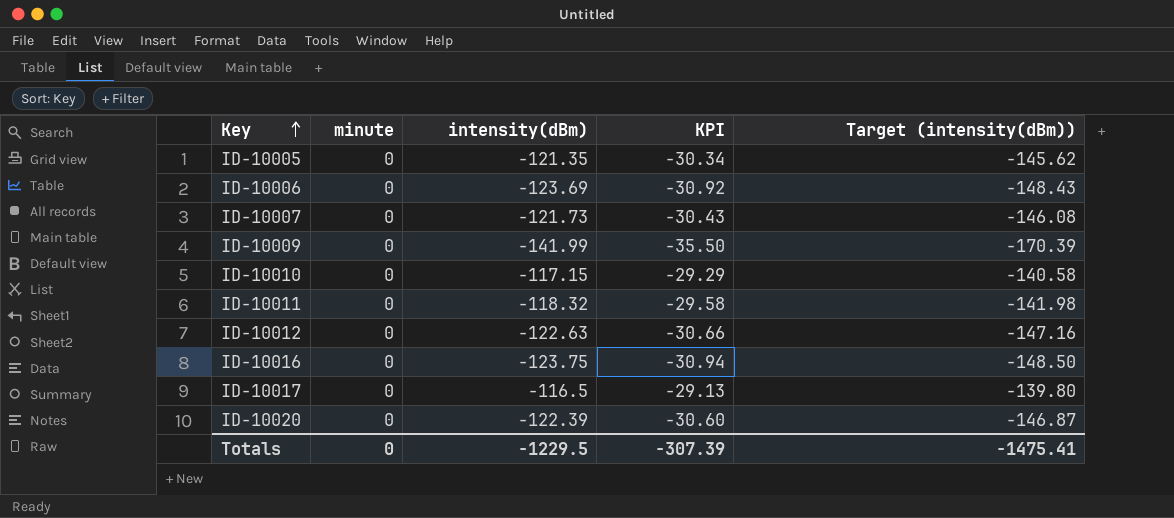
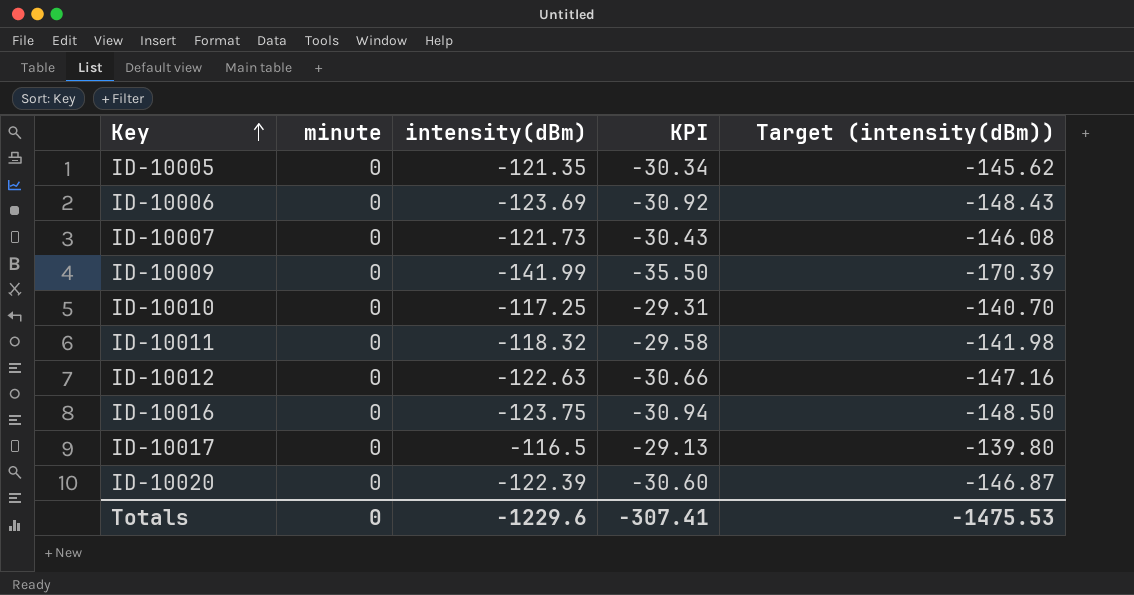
ID-10010 | intensity(dBm): -117.15 -> -117.25
ID-10010 | KPI: -29.29 -> -29.31
ID-10010 | Target (intensity(dBm)): -140.58 -> -140.70
Totals | intensity(dBm): -1229.5 -> -1229.6
Totals | KPI: -307.39 -> -307.41
Totals | Target (intensity(dBm)): -1475.41 -> -1475.53

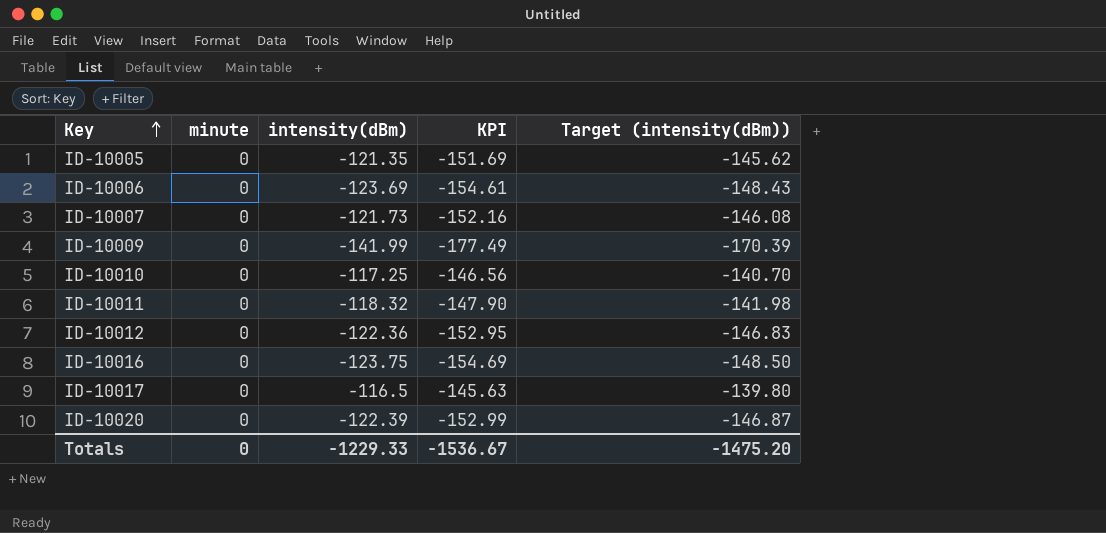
column KPI | formula: [intensity(dBm)] * 0.25 -> [intensity(dBm)] * 1.25
ID-10012 | intensity(dBm): -122.63 -> -122.36
ID-10012 | Target (intensity(dBm)): -147.16 -> -146.83
Totals | intensity(dBm): -1229.6 -> -1229.33
Totals | KPI: -307.41 -> -1536.67
Totals | Target (intensity(dBm)): -1475.53 -> -1475.20

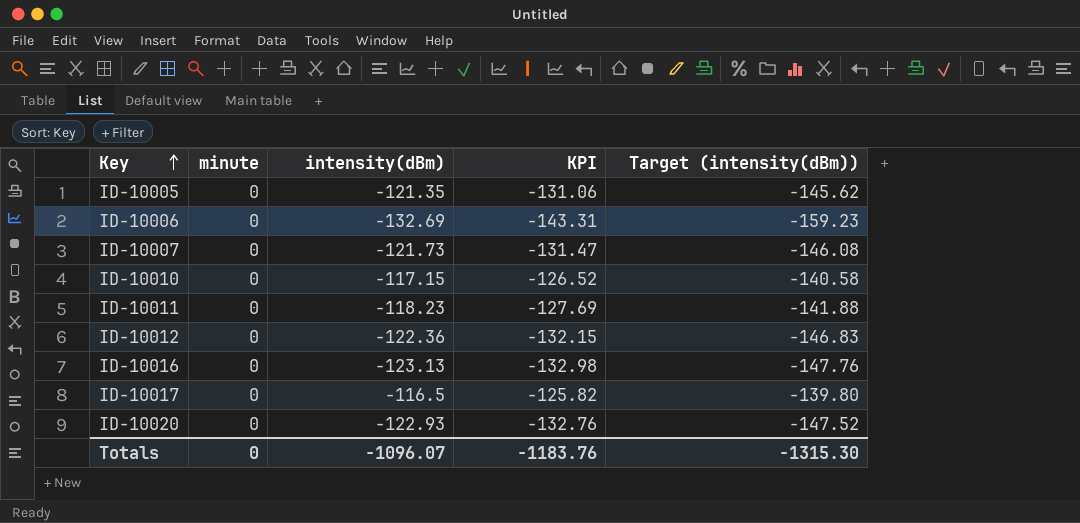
column KPI | formula: [intensity(dBm)] * 1.25 -> [intensity(dBm)] * 1.08
row ID-10009: 0 | -141.99 | -177.49 | -170.39 -> none
ID-10006 | intensity(dBm): -123.69 -> -132.69
ID-10006 | Target (intensity(dBm)): -148.43 -> -159.23
ID-10010 | intensity(dBm): -117.25 -> -117.15
ID-10010 | Target (intensity(dBm)): -140.70 -> -140.58
ID-10011 | intensity(dBm): -118.32 -> -118.23
ID-10011 | Target (intensity(dBm)): -141.98 -> -141.88
ID-10016 | intensity(dBm): -123.75 -> -123.13
ID-10016 | Target (intensity(dBm)): -148.50 -> -147.76
ID-10020 | intensity(dBm): -122.39 -> -122.93
ID-10020 | Target (intensity(dBm)): -146.87 -> -147.52
Totals | intensity(dBm): -1229.33 -> -1096.07
Totals | KPI: -1536.67 -> -1183.76
Totals | Target (intensity(dBm)): -1475.20 -> -1315.30

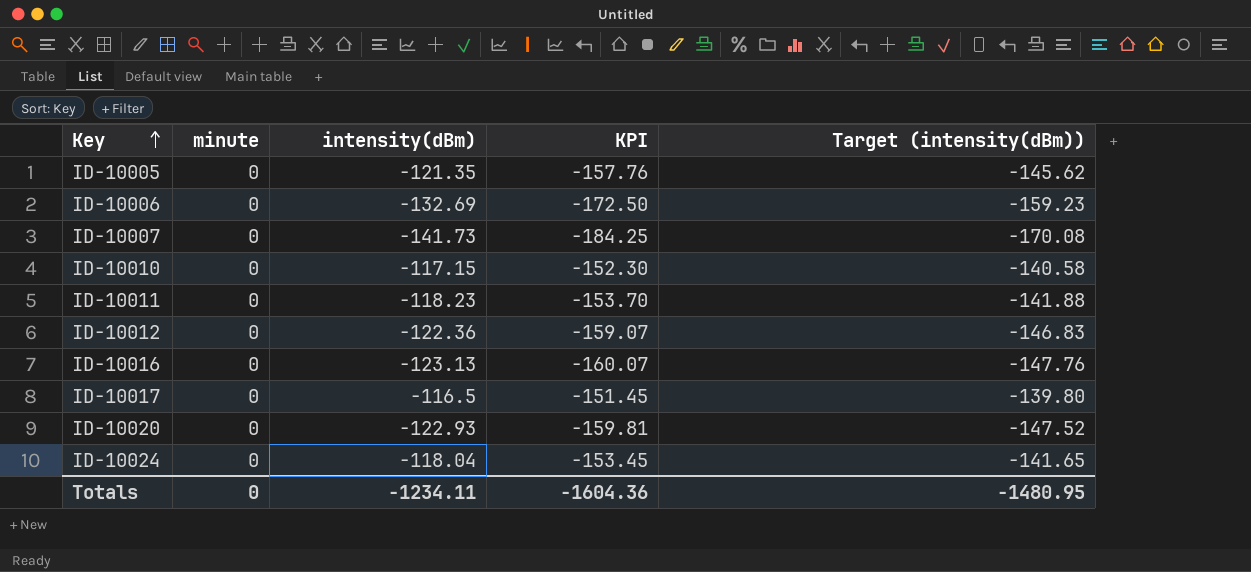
column KPI | formula: [intensity(dBm)] * 1.08 -> [intensity(dBm)] * 1.3
ID-10007 | intensity(dBm): -121.73 -> -141.73
ID-10007 | Target (intensity(dBm)): -146.08 -> -170.08
row ID-10024: none -> 0 | -118.04 | -153.45 | -141.65
Totals | intensity(dBm): -1096.07 -> -1234.11
Totals | KPI: -1183.76 -> -1604.36
Totals | Target (intensity(dBm)): -1315.30 -> -1480.95

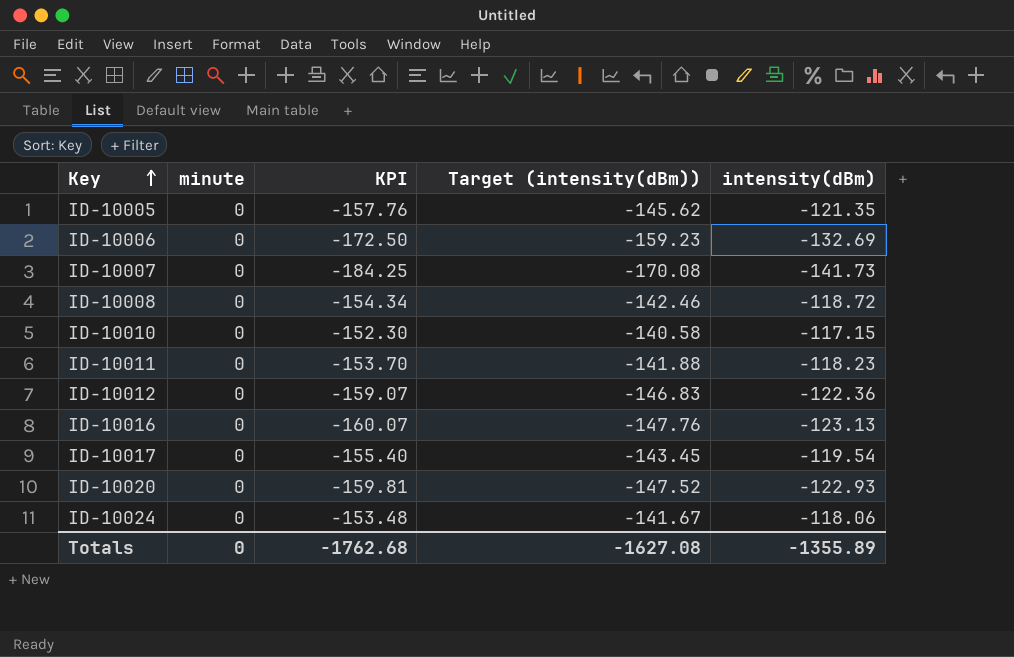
column intensity(dBm) | position: 3 -> 5
row ID-10008: none -> 0 | -154.34 | -142.46 | -118.72
ID-10017 | KPI: -151.45 -> -155.40
ID-10017 | Target (intensity(dBm)): -139.80 -> -143.45
ID-10017 | intensity(dBm): -116.5 -> -119.54
ID-10024 | KPI: -153.45 -> -153.48
ID-10024 | Target (intensity(dBm)): -141.65 -> -141.67
ID-10024 | intensity(dBm): -118.04 -> -118.06
Totals | KPI: -1604.36 -> -1762.68
Totals | Target (intensity(dBm)): -1480.95 -> -1627.08
Totals | intensity(dBm): -1234.11 -> -1355.89

